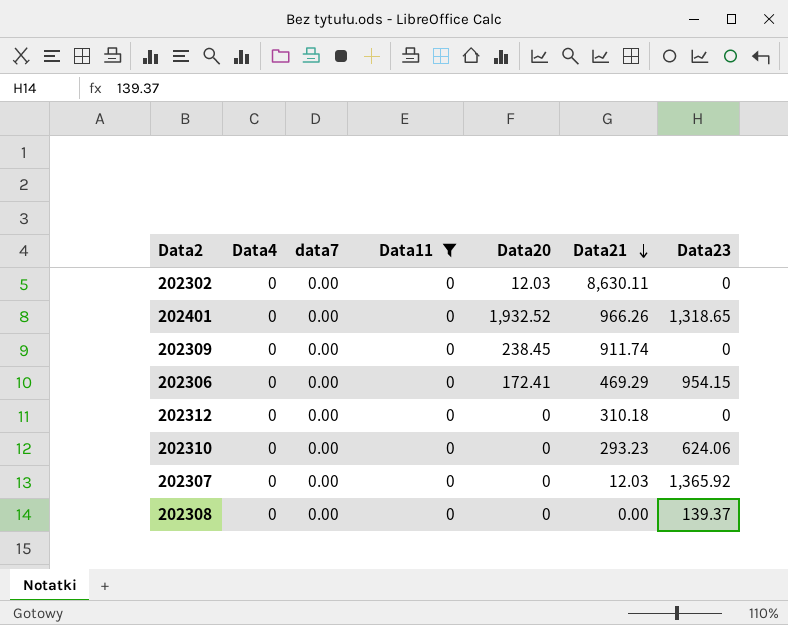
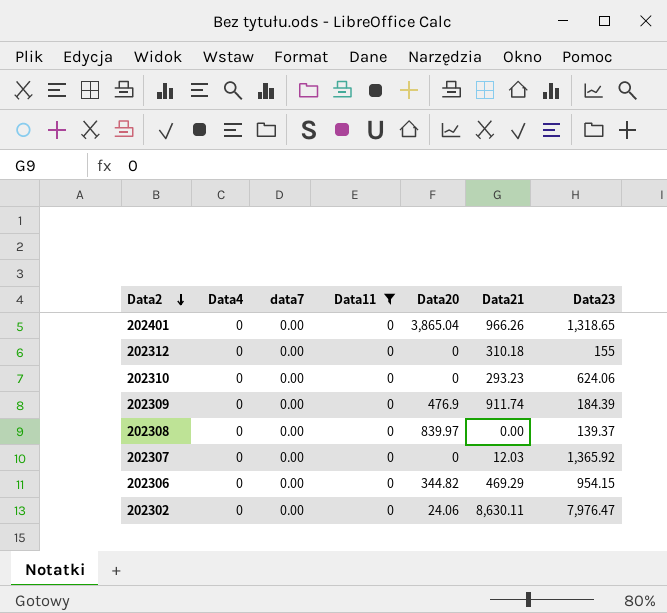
row order: Data21 descending -> Data2 descending
202401 | Data20: 1,932.52 -> 3,865.04
202312 | Data23: 0 -> 155
202309 | Data20: 238.45 -> 476.9
202309 | Data23: 0 -> 184.39
202308 | Data20: 0 -> 839.97
202306 | Data20: 172.41 -> 344.82
202302 | Data20: 12.03 -> 24.06
202302 | Data23: 0 -> 7,976.47

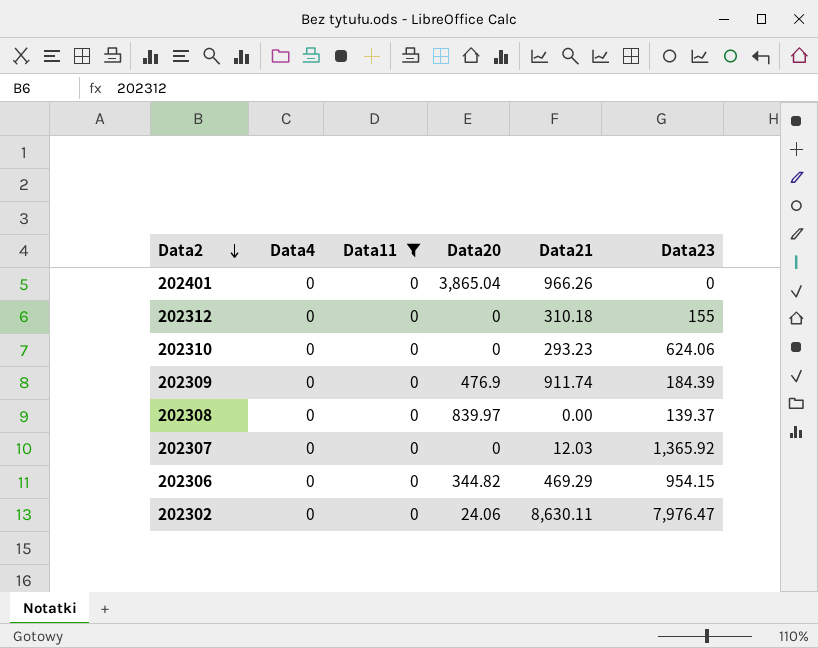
column data7 | position: 3 -> none
202401 | Data23: 1,318.65 -> 0

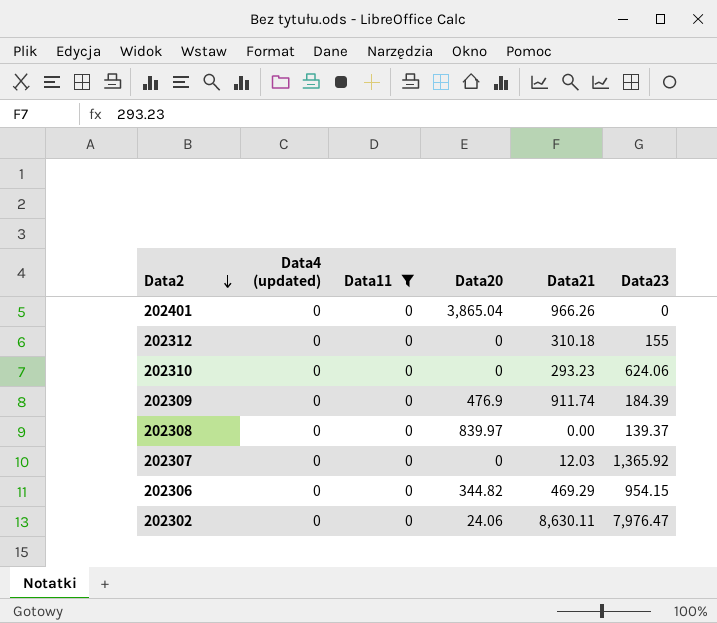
column name: Data4 -> Data4 (updated)

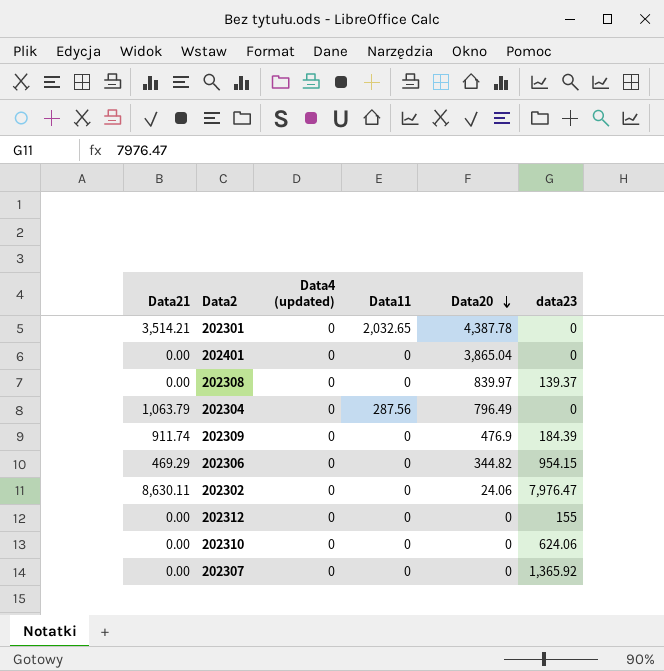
filter: Data11 = 0 -> none
row order: Data2 descending -> Data20 descending
column Data21 | position: 5 -> 1
column name: Data23 -> data23
202401 | Data21: 966.26 -> 0.00
202312 | Data21: 310.18 -> 0.00
202310 | Data21: 293.23 -> 0.00
202307 | Data21: 12.03 -> 0.00

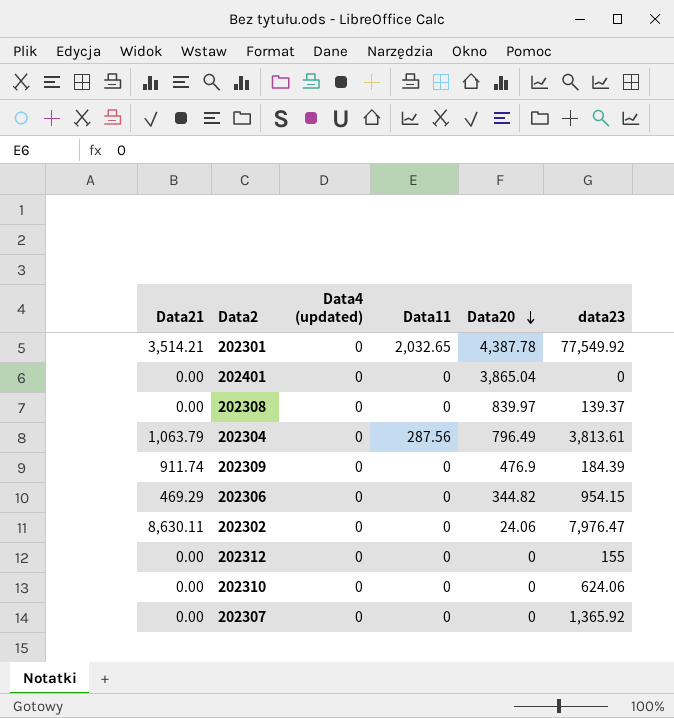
202301 | data23: 0 -> 77,549.92
202304 | data23: 0 -> 3,813.61

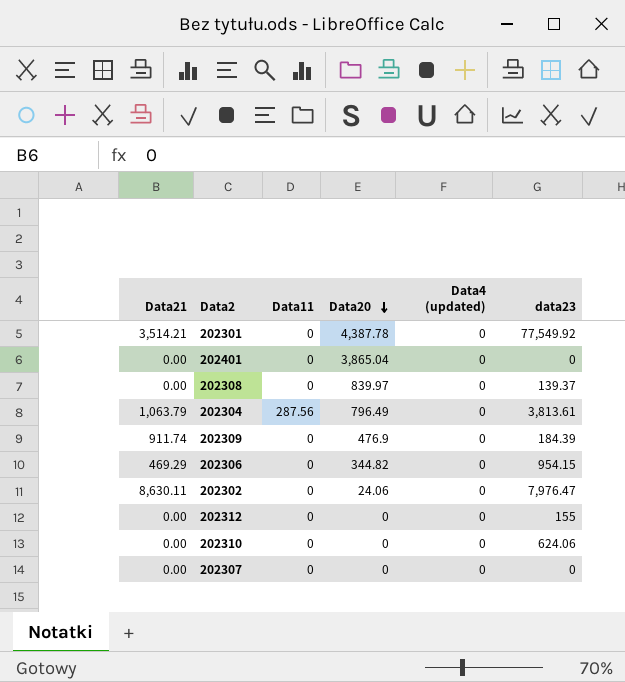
column Data4 (updated) | position: 3 -> 5
202301 | Data11: 2,032.65 -> 0
202307 | data23: 1,365.92 -> 0

